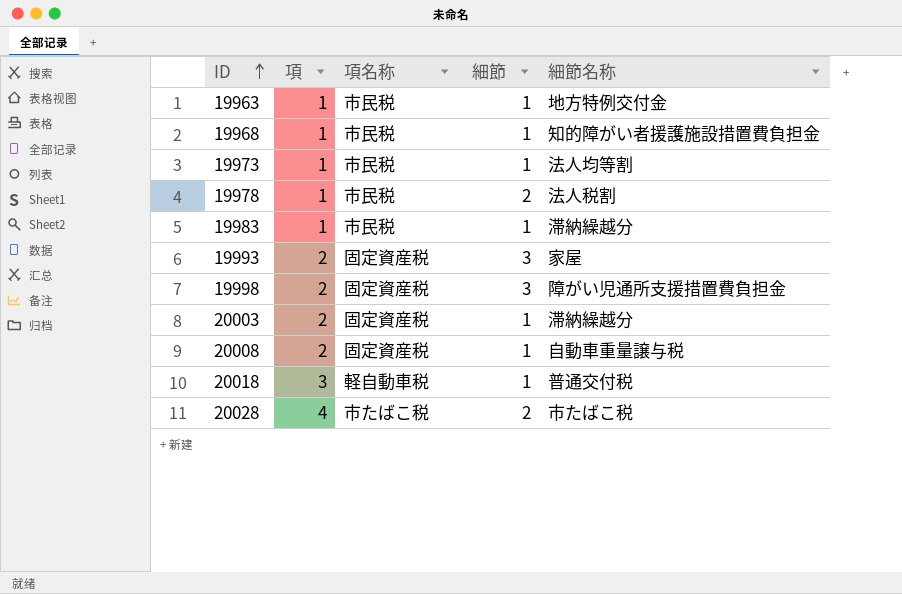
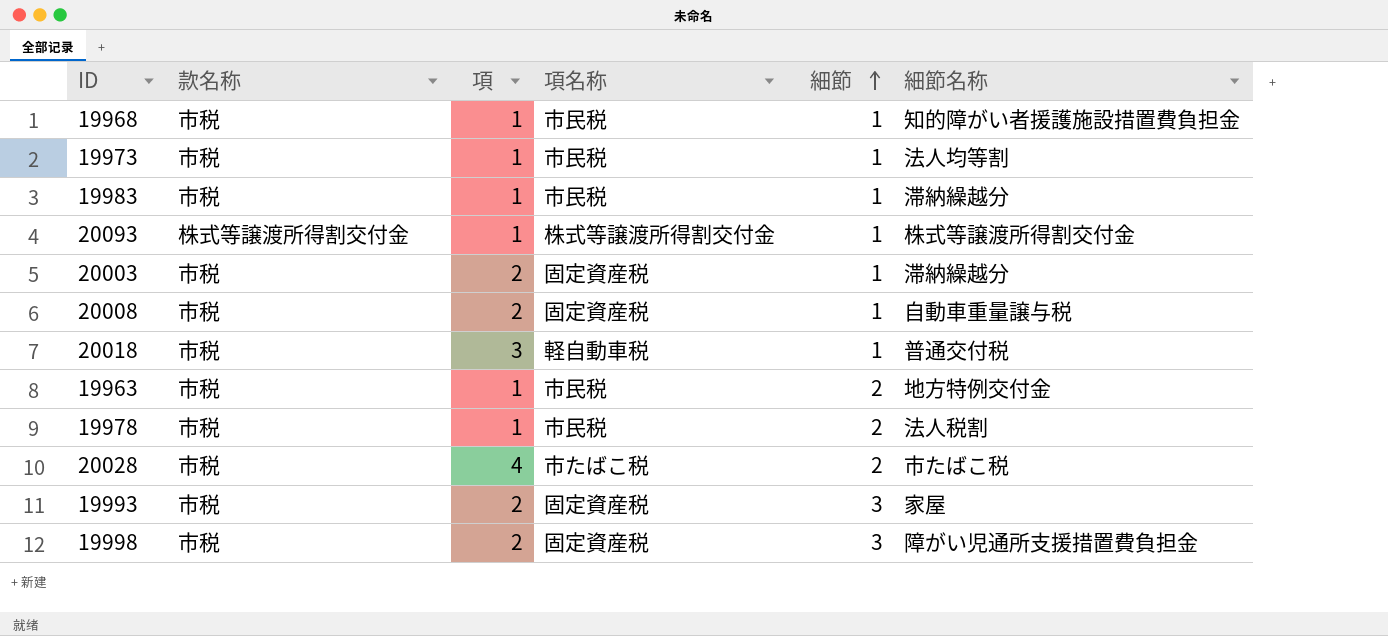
row order: ID ascending -> 細節 ascending
column 款名称 | position: none -> 2
row 20093: none -> 株式等譲渡所得割交付金 | 1 | 株式等譲渡所得割交付金 | 1 | 株式等譲渡所得割交付金
19963 | 細節: 1 -> 2

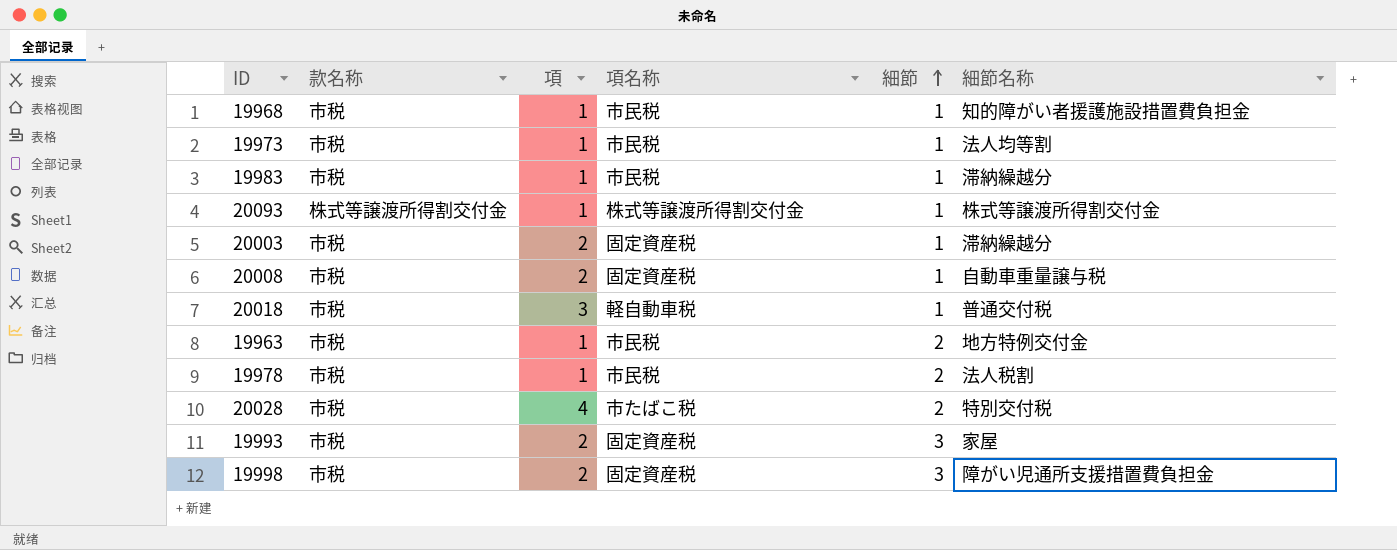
20028 | 細節名称: 市たばこ税 -> 特別交付税

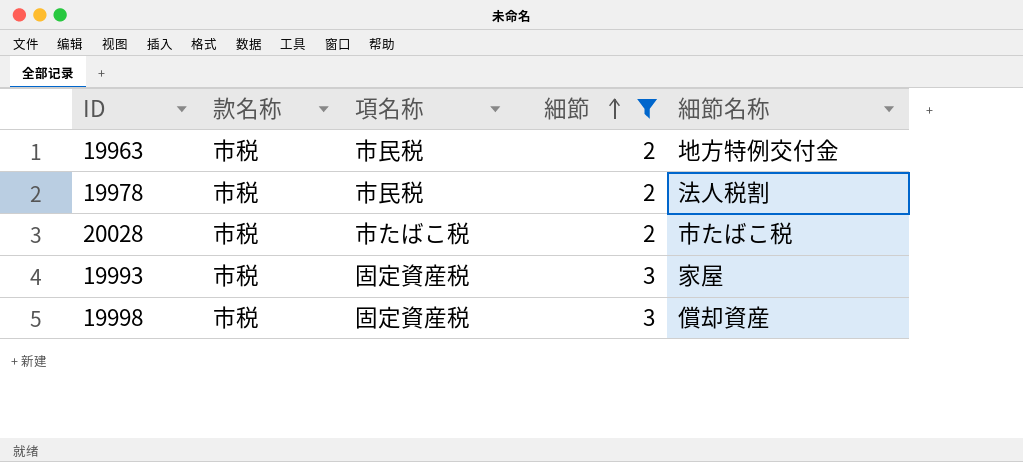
filter: none -> 細節 != 1
column 項 | position: 3 -> none
20028 | 細節名称: 特別交付税 -> 市たばこ税
19998 | 細節名称: 障がい児通所支援措置費負担金 -> 償却資産

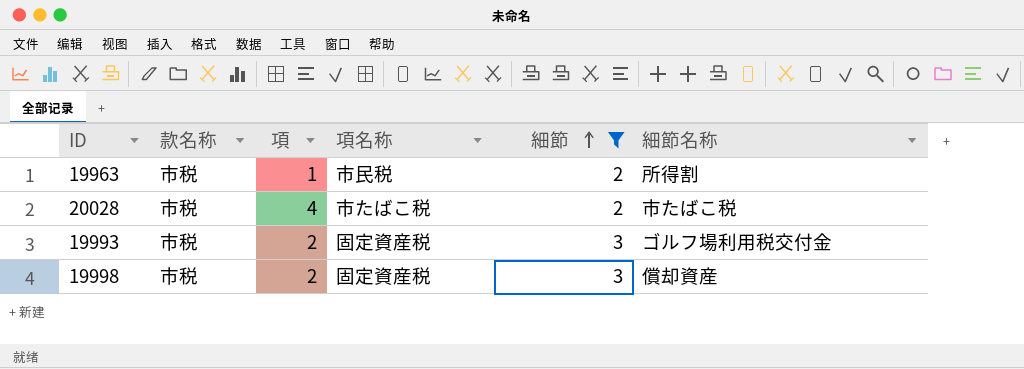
column 項 | position: none -> 3
row 19978: 市税 | 市民税 | 2 | 法人税割 -> none
19963 | 細節名称: 地方特例交付金 -> 所得割
19993 | 細節名称: 家屋 -> ゴルフ場利用税交付金

